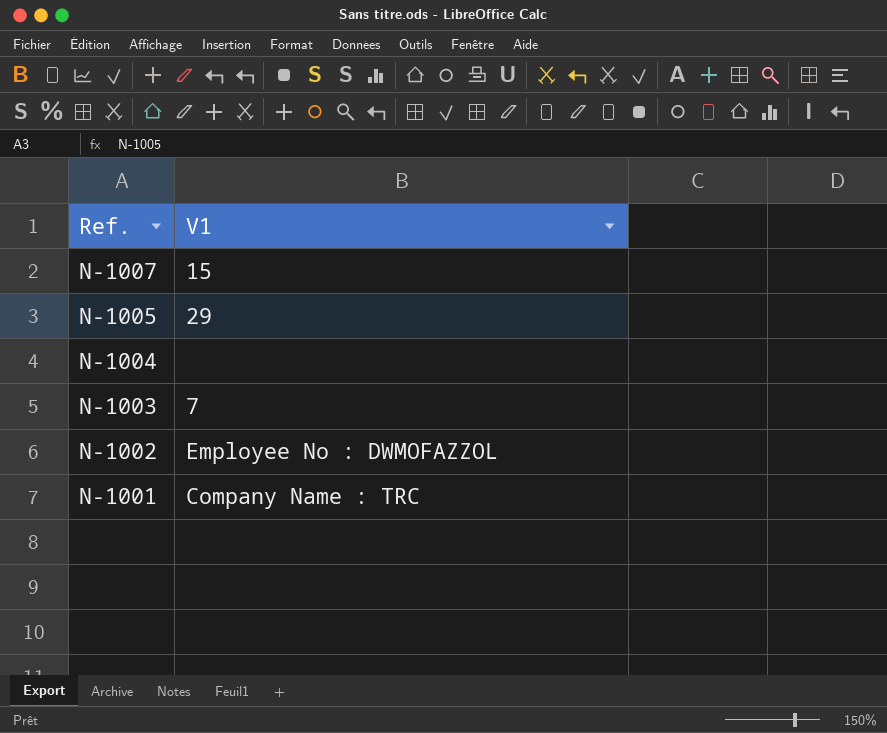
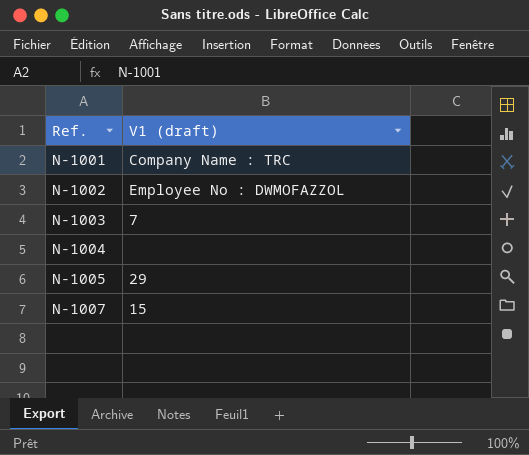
row order: Ref. descending -> Ref. ascending
column name: V1 -> V1 (draft)

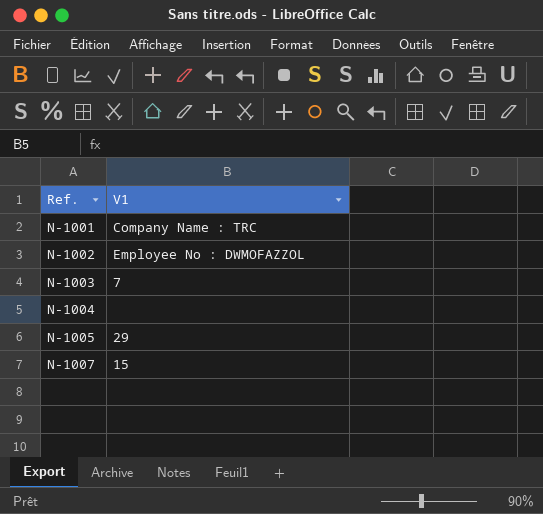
column name: V1 (draft) -> V1

